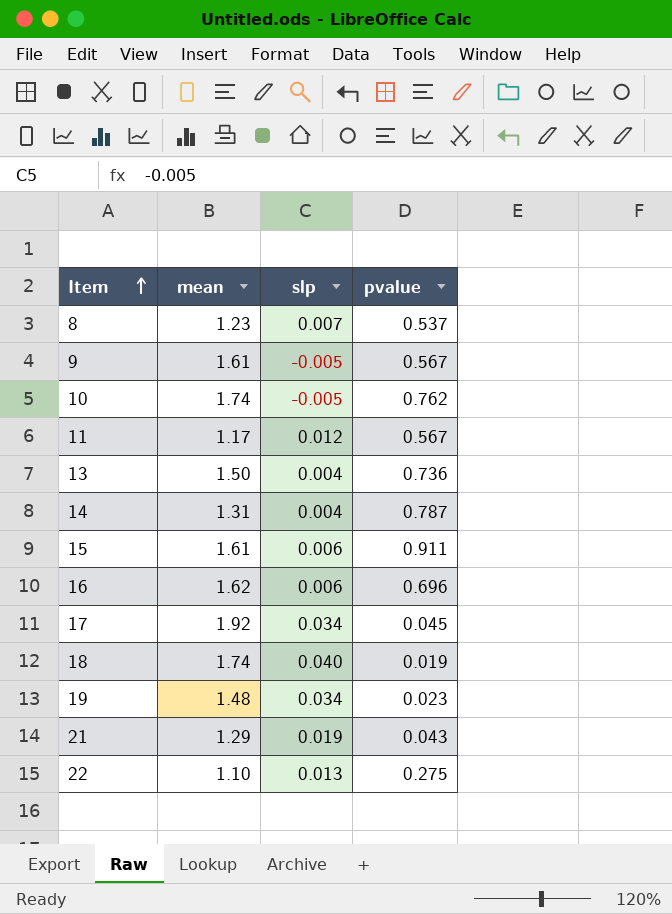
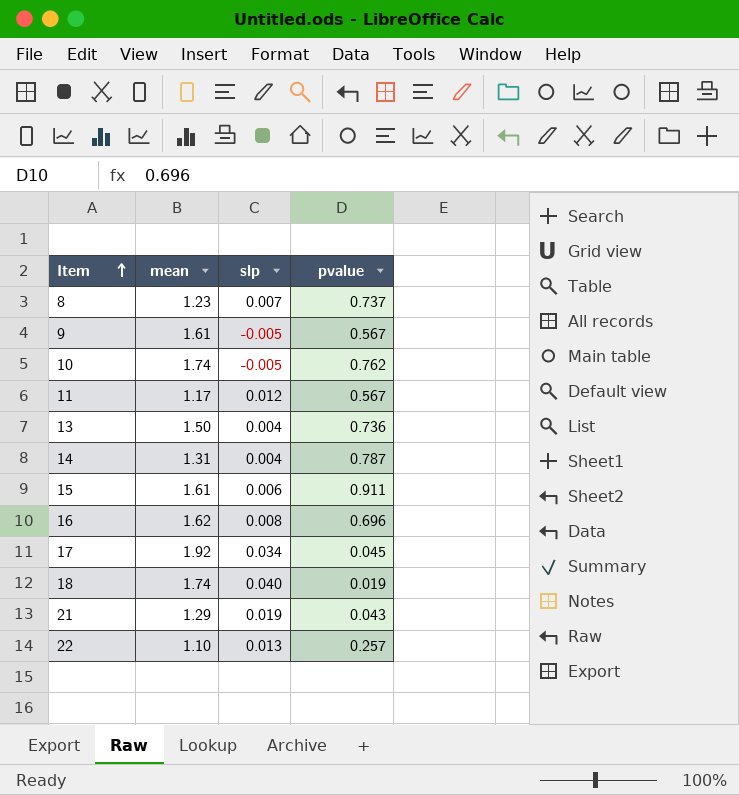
row 19: 1.48 | 0.034 | 0.023 -> none
8 | pvalue: 0.537 -> 0.737
16 | slp: 0.006 -> 0.008
22 | pvalue: 0.275 -> 0.257

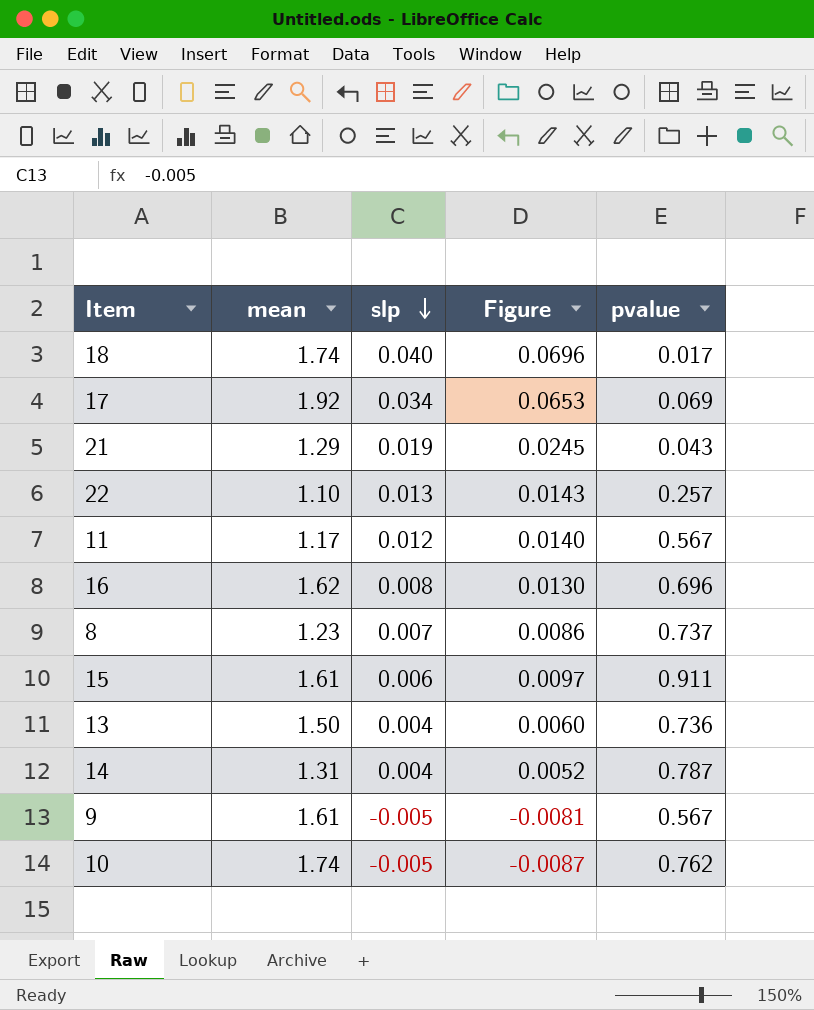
row order: Item ascending -> slp descending
column Figure | formula: none -> [mean] * [slp]
18 | pvalue: 0.019 -> 0.017
17 | pvalue: 0.045 -> 0.069

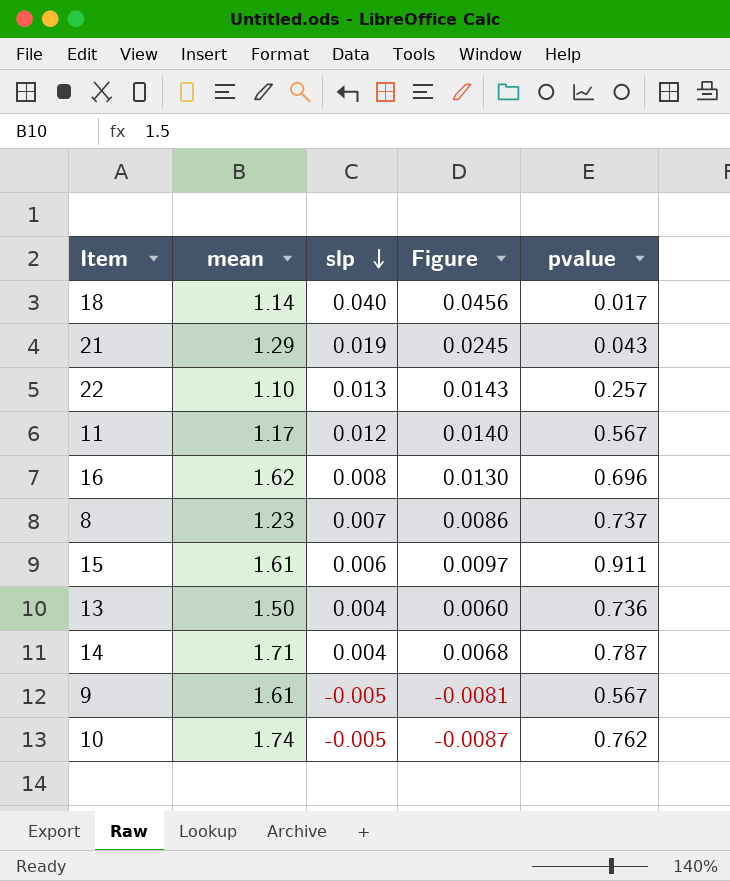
row 17: 1.92 | 0.034 | 0.0653 | 0.069 -> none
18 | mean: 1.74 -> 1.14
18 | Figure: 0.0696 -> 0.0456
14 | mean: 1.31 -> 1.71
14 | Figure: 0.0052 -> 0.0068

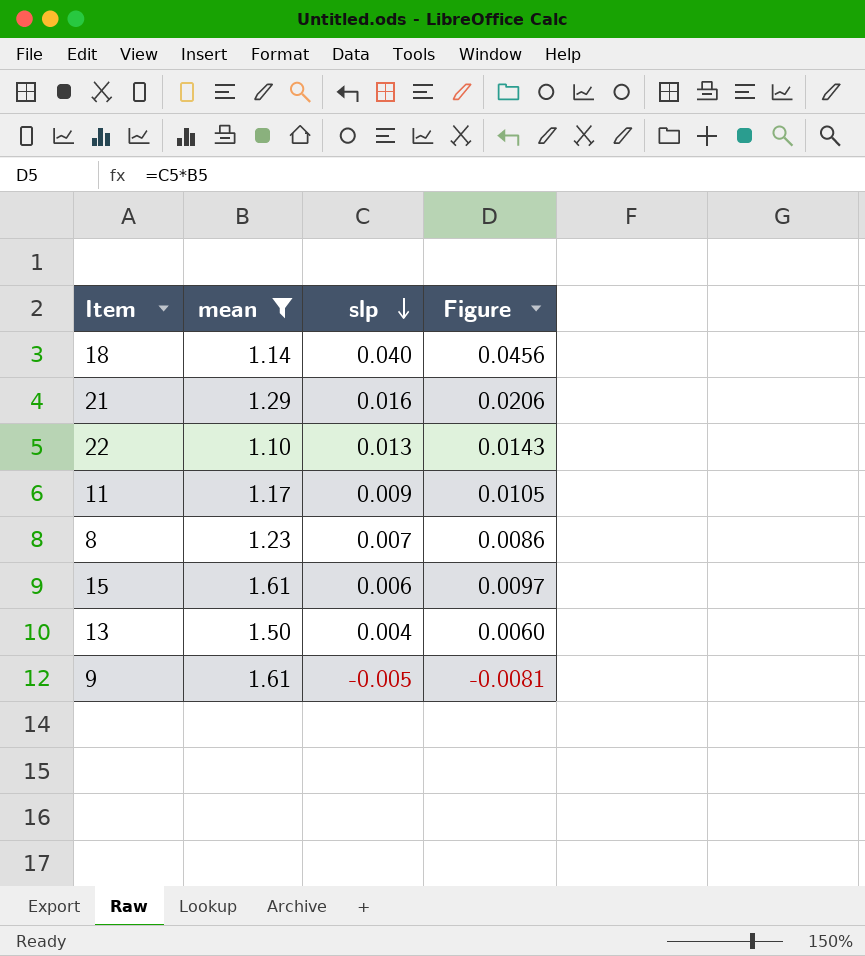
filter: none -> mean <= 1.61
column pvalue | position: 5 -> none
21 | slp: 0.019 -> 0.016
21 | Figure: 0.0245 -> 0.0206
11 | slp: 0.012 -> 0.009
11 | Figure: 0.0140 -> 0.0105

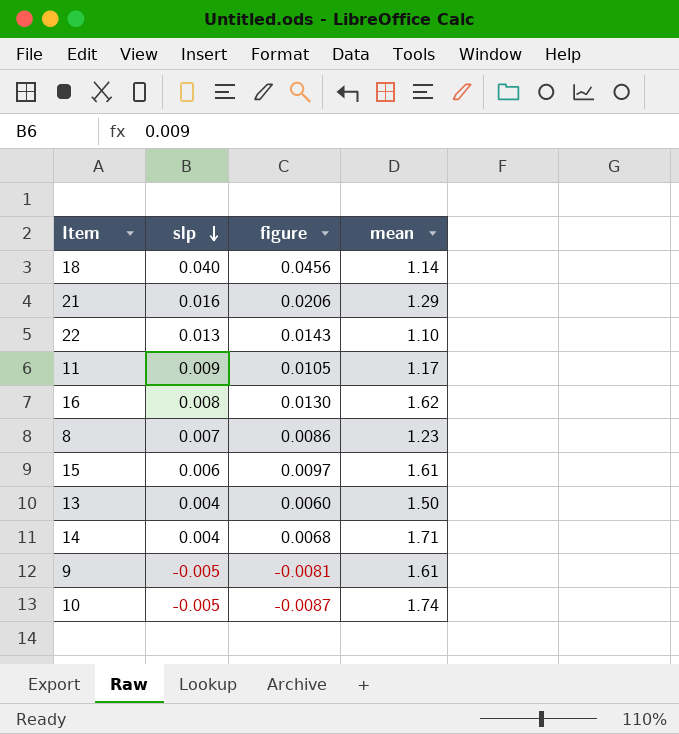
filter: mean <= 1.61 -> none
column name: Figure -> figure
column mean | position: 2 -> 4

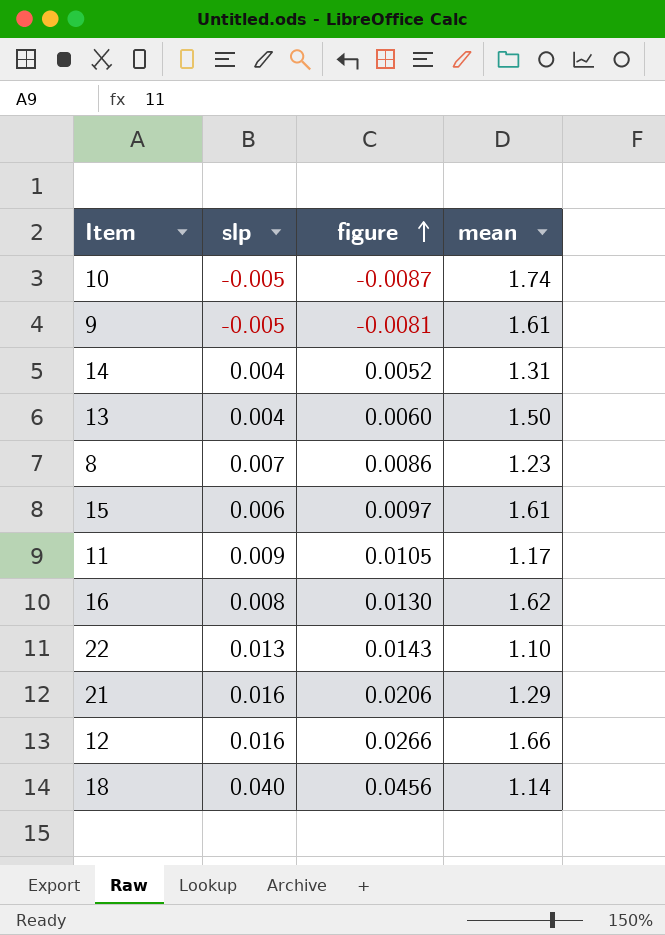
row order: slp descending -> figure ascending
14 | figure: 0.0068 -> 0.0052
14 | mean: 1.71 -> 1.31
row 12: none -> 0.016 | 0.0266 | 1.66

